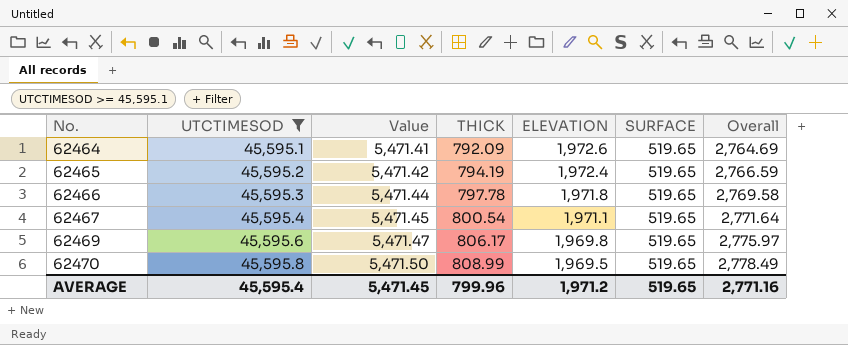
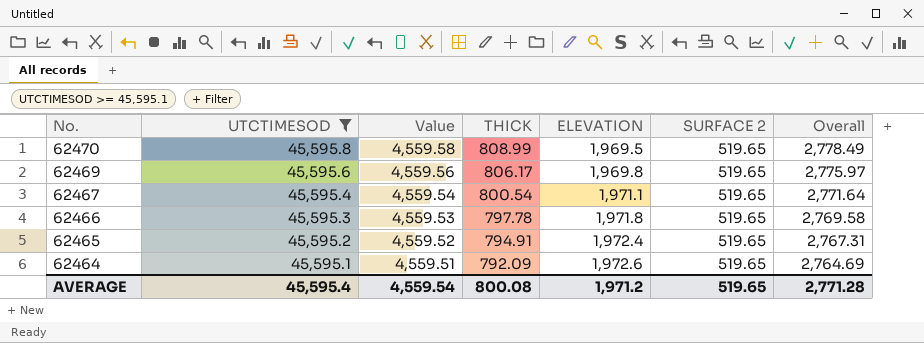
row order: No. ascending -> No. descending
column Value | formula: [UTCTIMESOD] * 0.12 -> [UTCTIMESOD] * 0.1
column name: SURFACE -> SURFACE 2
62465 | THICK: 794.19 -> 794.91
62465 | Overall: 2,766.59 -> 2,767.31
AVERAGE | Value: 5,471.45 -> 4,559.54
AVERAGE | THICK: 799.96 -> 800.08
AVERAGE | Overall: 2,771.16 -> 2,771.28

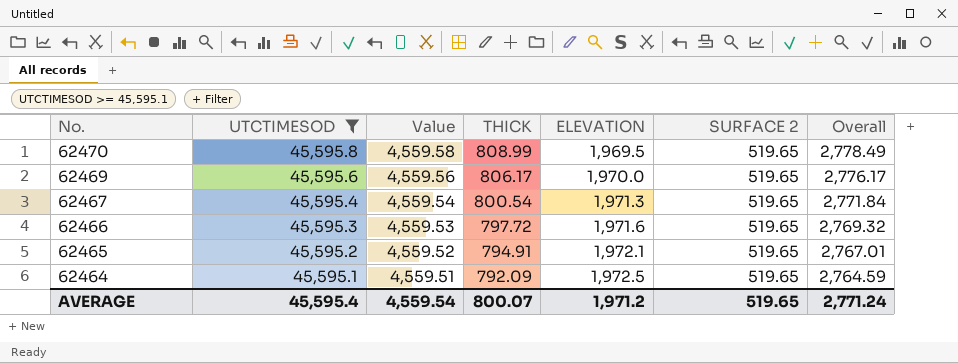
62469 | ELEVATION: 1,969.8 -> 1,970.0
62469 | Overall: 2,775.97 -> 2,776.17
62467 | ELEVATION: 1,971.1 -> 1,971.3
62467 | Overall: 2,771.64 -> 2,771.84
62466 | THICK: 797.78 -> 797.72
62466 | ELEVATION: 1,971.8 -> 1,971.6
62466 | Overall: 2,769.58 -> 2,769.32
62465 | ELEVATION: 1,972.4 -> 1,972.1
62465 | Overall: 2,767.31 -> 2,767.01
62464 | ELEVATION: 1,972.6 -> 1,972.5
62464 | Overall: 2,764.69 -> 2,764.59
AVERAGE | THICK: 800.08 -> 800.07
AVERAGE | Overall: 2,771.28 -> 2,771.24

